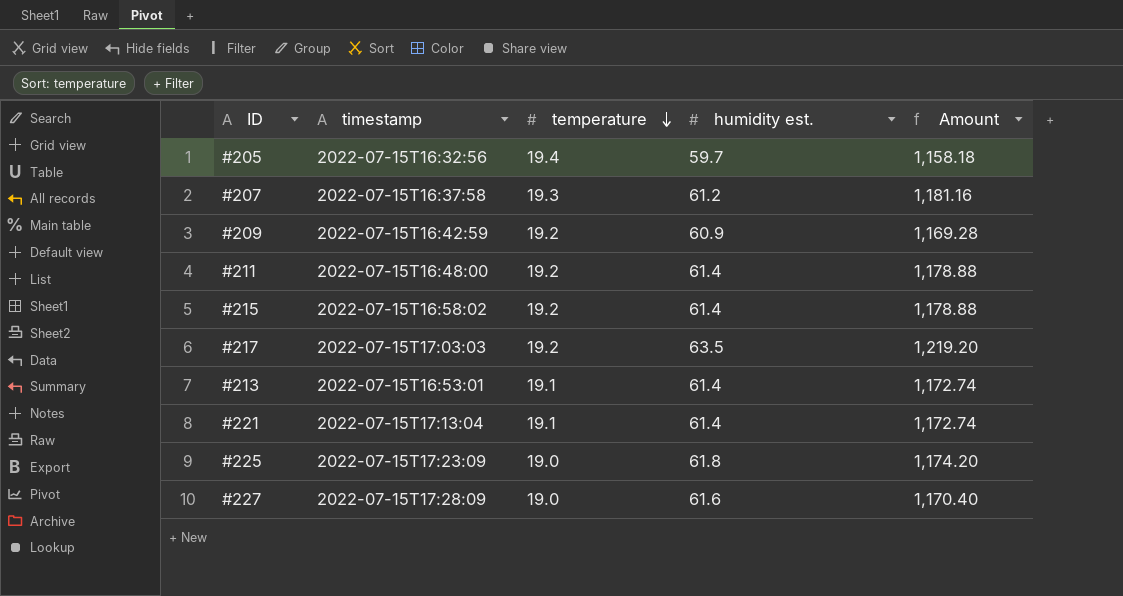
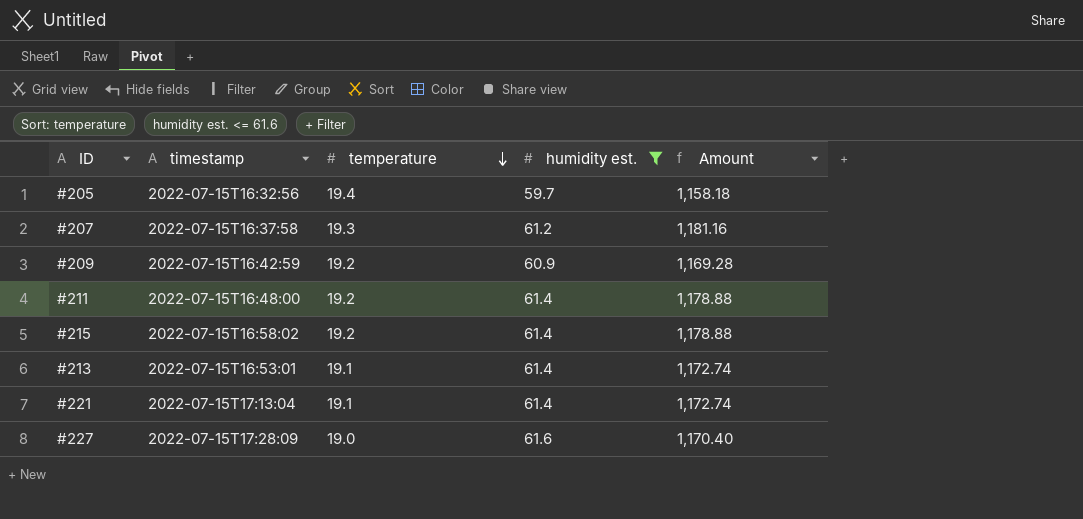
filter: none -> humidity est. <= 61.6

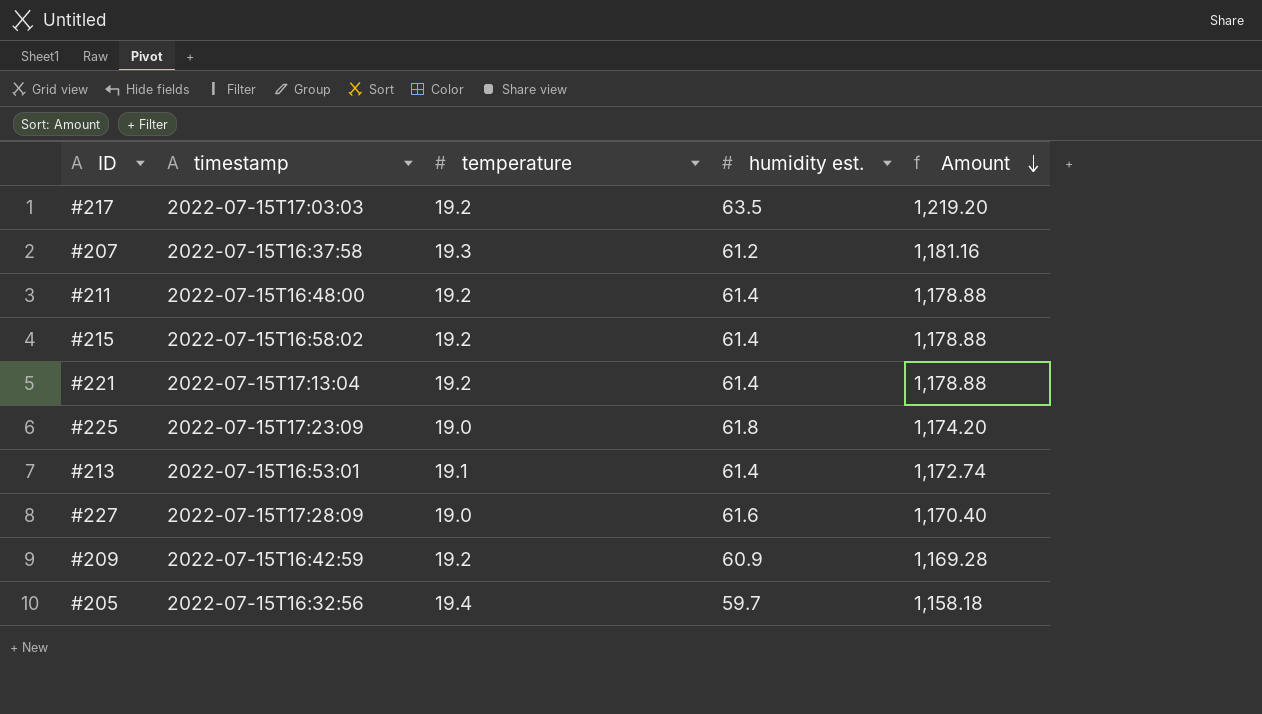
filter: humidity est. <= 61.6 -> none
row order: temperature descending -> Amount descending
#221 | temperature: 19.1 -> 19.2
#221 | Amount: 1,172.74 -> 1,178.88

